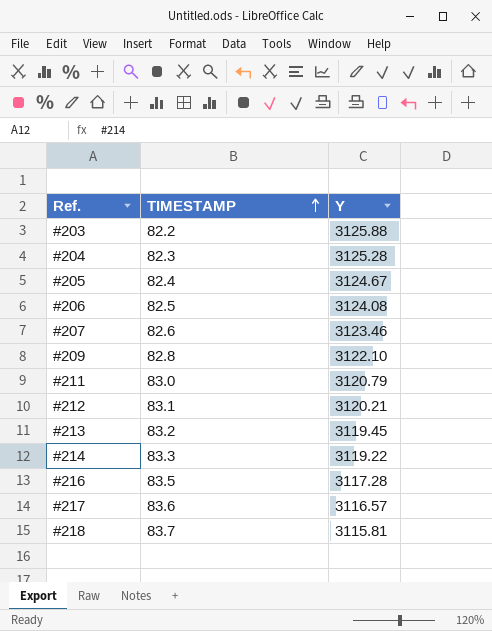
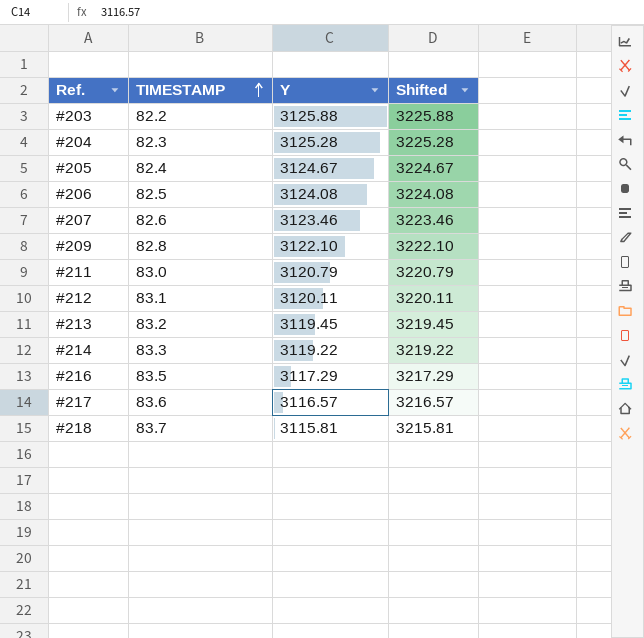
column Shifted | formula: none -> [Y] + 100
#212 | Y: 3120.21 -> 3120.11
#216 | Y: 3117.28 -> 3117.29

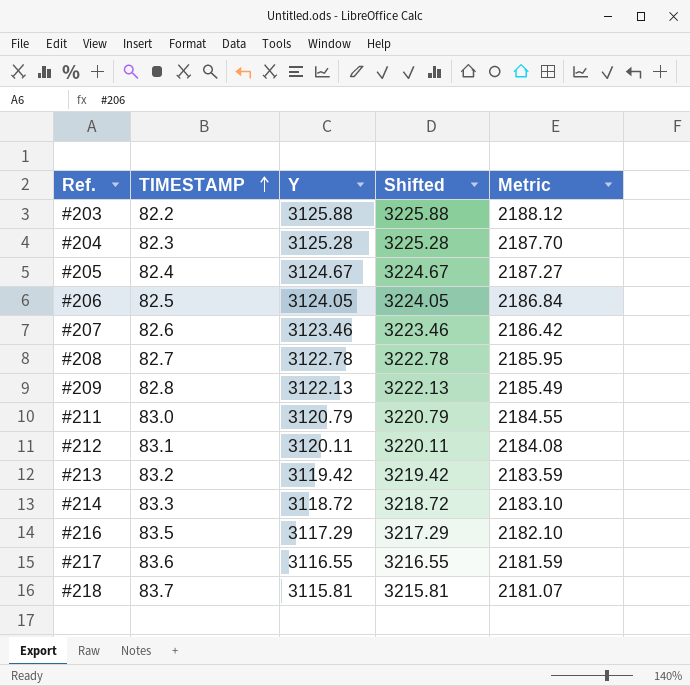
column Metric | formula: none -> [Y] * 0.7
#206 | Y: 3124.08 -> 3124.05
#206 | Shifted: 3224.08 -> 3224.05
row #208: none -> 82.7 | 3122.78 | 3222.78 | 2185.95
#209 | Y: 3122.10 -> 3122.13
#209 | Shifted: 3222.10 -> 3222.13
#213 | Y: 3119.45 -> 3119.42
#213 | Shifted: 3219.45 -> 3219.42
#214 | Y: 3119.22 -> 3118.72
#214 | Shifted: 3219.22 -> 3218.72
#217 | Y: 3116.57 -> 3116.55
#217 | Shifted: 3216.57 -> 3216.55

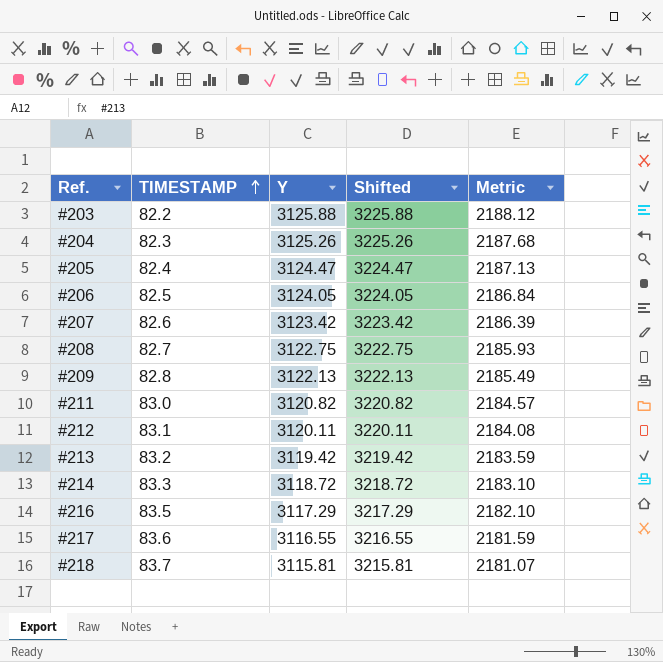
#204 | Y: 3125.28 -> 3125.26
#204 | Shifted: 3225.28 -> 3225.26
#204 | Metric: 2187.70 -> 2187.68
#205 | Y: 3124.67 -> 3124.47
#205 | Shifted: 3224.67 -> 3224.47
#205 | Metric: 2187.27 -> 2187.13
#207 | Y: 3123.46 -> 3123.42
#207 | Shifted: 3223.46 -> 3223.42
#207 | Metric: 2186.42 -> 2186.39
#208 | Y: 3122.78 -> 3122.75
#208 | Shifted: 3222.78 -> 3222.75
#208 | Metric: 2185.95 -> 2185.93
#211 | Y: 3120.79 -> 3120.82
#211 | Shifted: 3220.79 -> 3220.82
#211 | Metric: 2184.55 -> 2184.57

